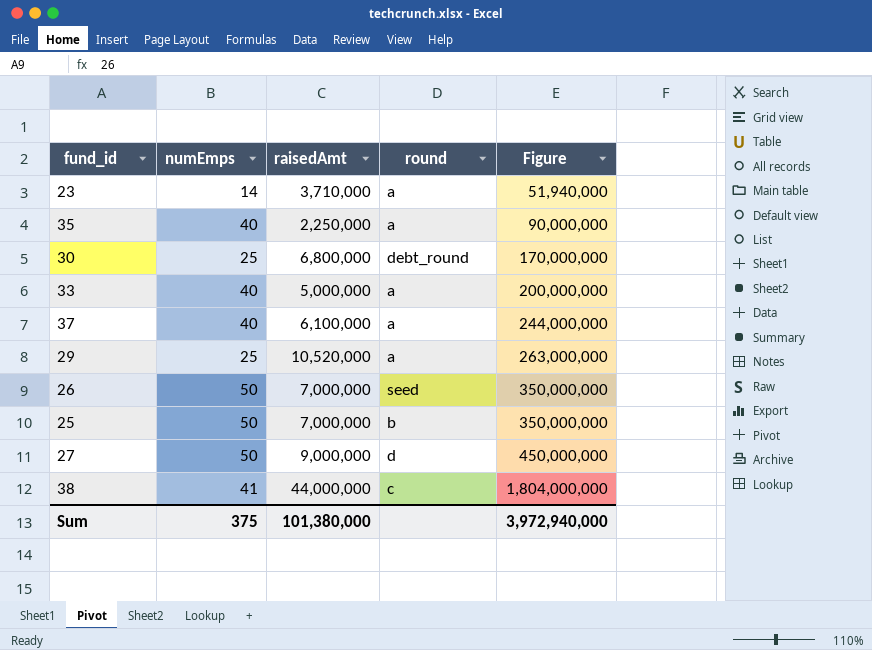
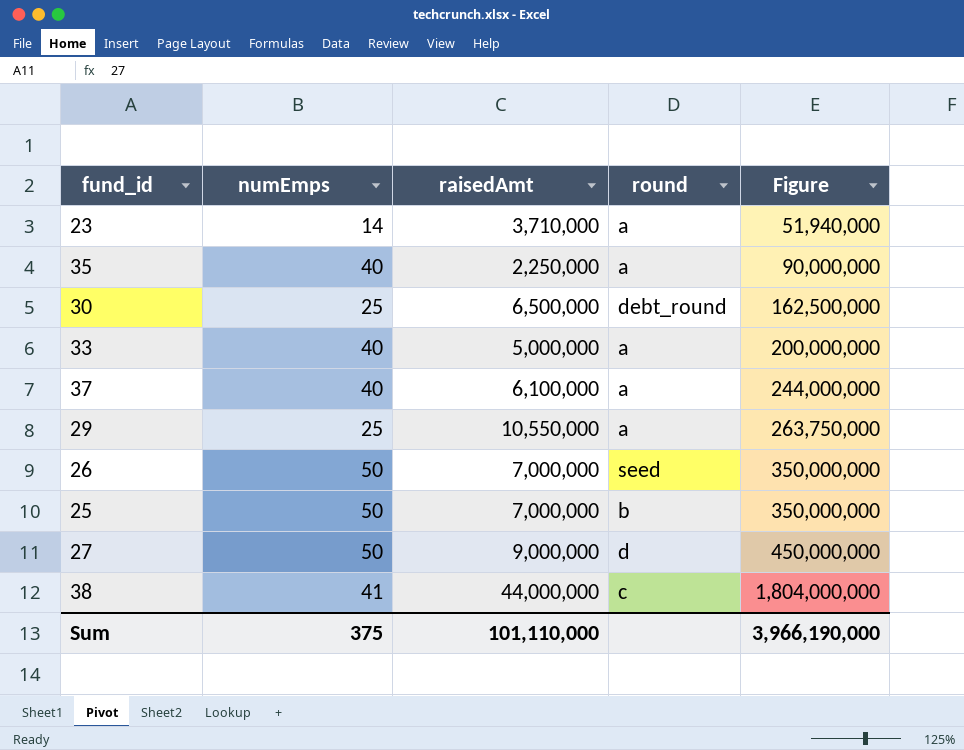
30 | raisedAmt: 6,800,000 -> 6,500,000
30 | Figure: 170,000,000 -> 162,500,000
29 | raisedAmt: 10,520,000 -> 10,550,000
29 | Figure: 263,000,000 -> 263,750,000
Sum | raisedAmt: 101,380,000 -> 101,110,000
Sum | Figure: 3,972,940,000 -> 3,966,190,000

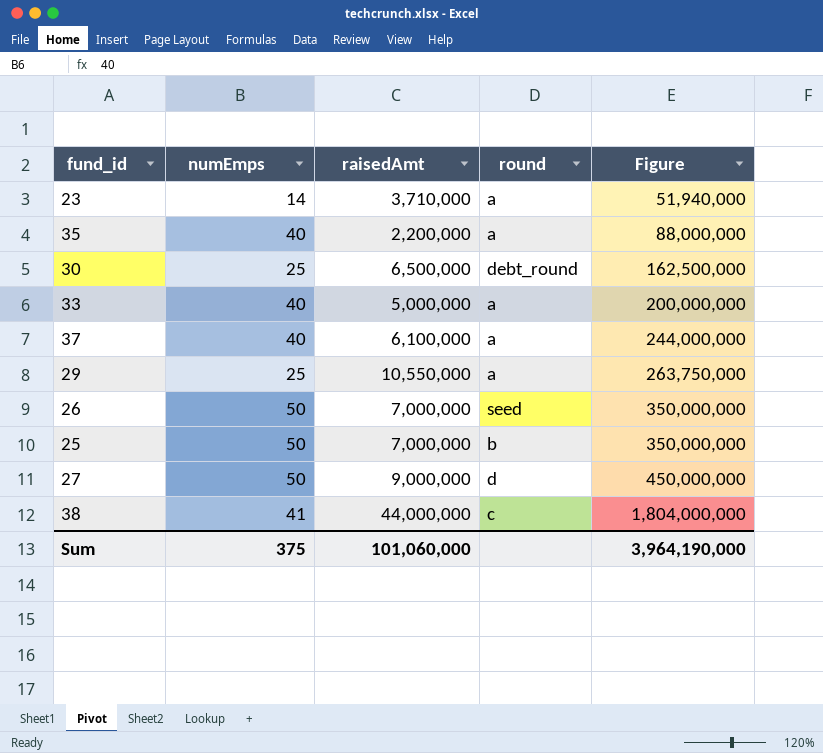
35 | raisedAmt: 2,250,000 -> 2,200,000
35 | Figure: 90,000,000 -> 88,000,000
Sum | raisedAmt: 101,110,000 -> 101,060,000
Sum | Figure: 3,966,190,000 -> 3,964,190,000

